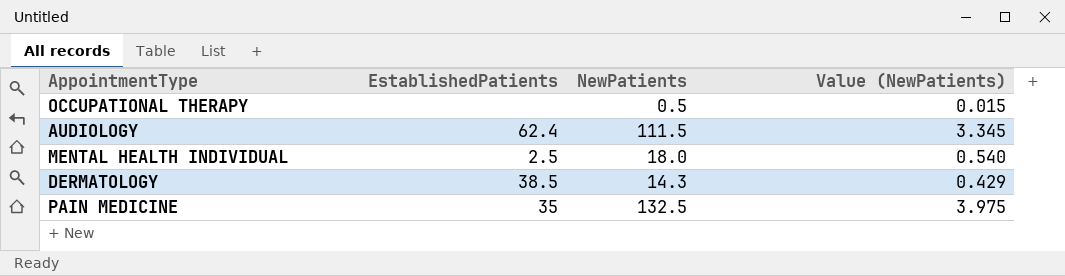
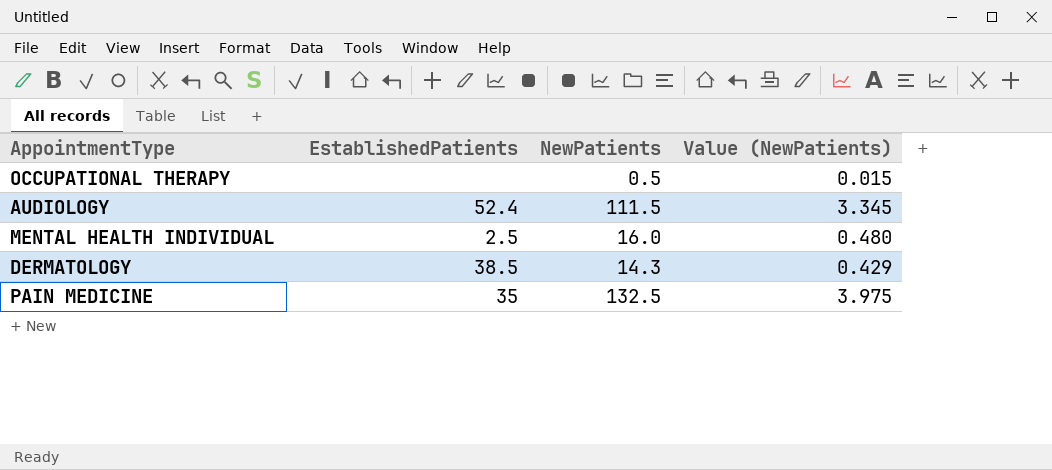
AUDIOLOGY | EstablishedPatients: 62.4 -> 52.4
MENTAL HEALTH INDIVIDUAL | NewPatients: 18.0 -> 16.0
MENTAL HEALTH INDIVIDUAL | Value (NewPatients): 0.540 -> 0.480

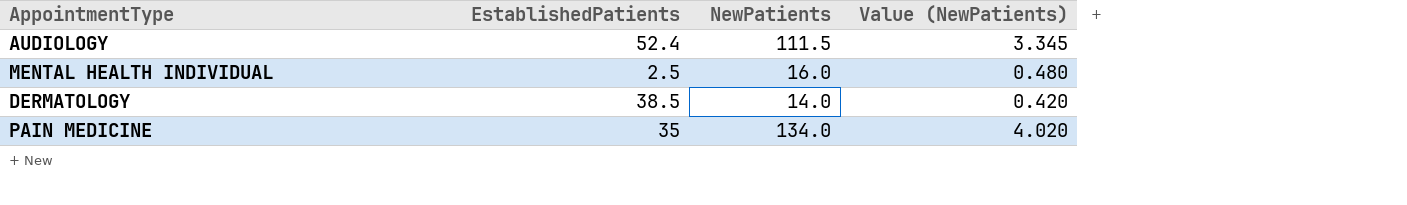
row OCCUPATIONAL THERAPY: none | 0.5 | 0.015 -> none
DERMATOLOGY | NewPatients: 14.3 -> 14.0
DERMATOLOGY | Value (NewPatients): 0.429 -> 0.420
PAIN MEDICINE | NewPatients: 132.5 -> 134.0
PAIN MEDICINE | Value (NewPatients): 3.975 -> 4.020

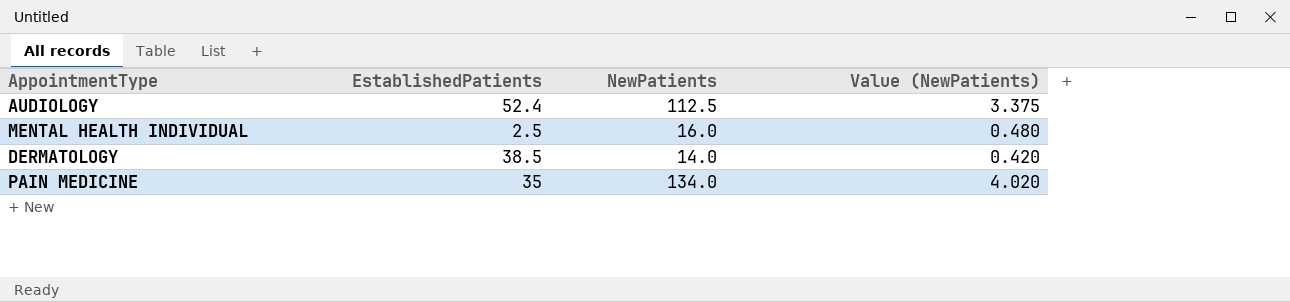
AUDIOLOGY | NewPatients: 111.5 -> 112.5
AUDIOLOGY | Value (NewPatients): 3.345 -> 3.375

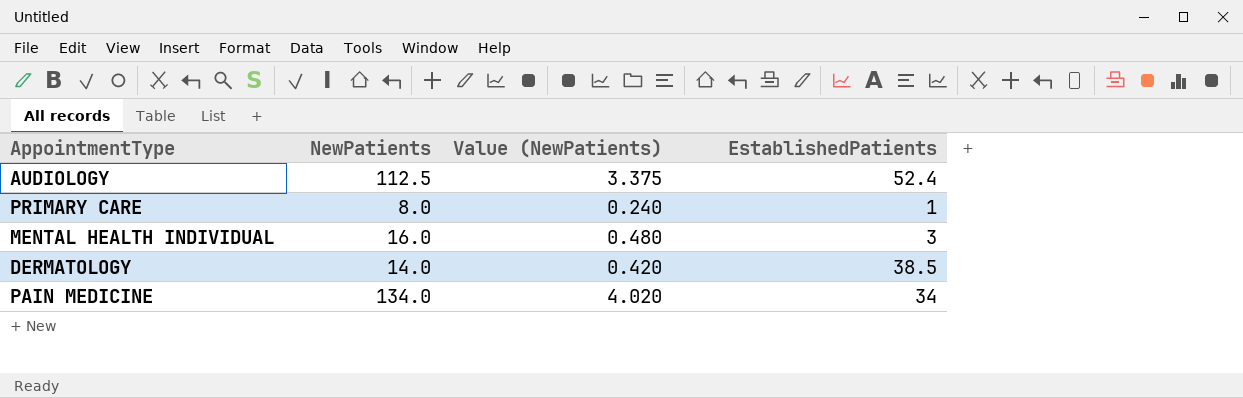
column EstablishedPatients | position: 2 -> 4
row PRIMARY CARE: none -> 8.0 | 0.240 | 1
MENTAL HEALTH INDIVIDUAL | EstablishedPatients: 2.5 -> 3
PAIN MEDICINE | EstablishedPatients: 35 -> 34

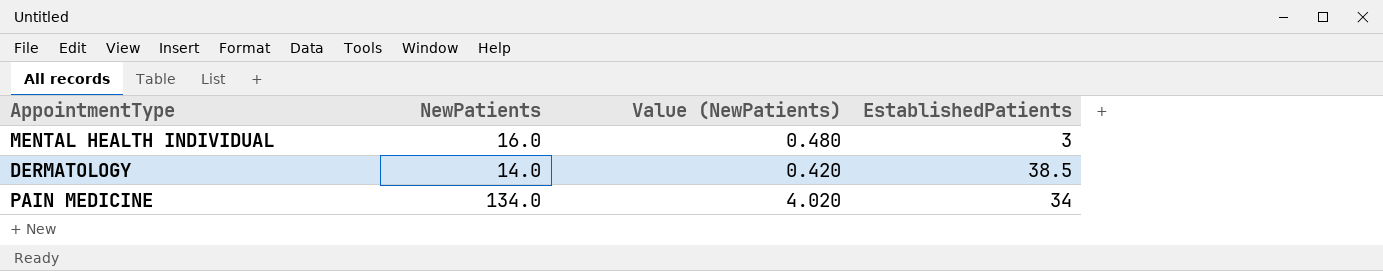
row AUDIOLOGY: 112.5 | 3.375 | 52.4 -> none
row PRIMARY CARE: 8.0 | 0.240 | 1 -> none

